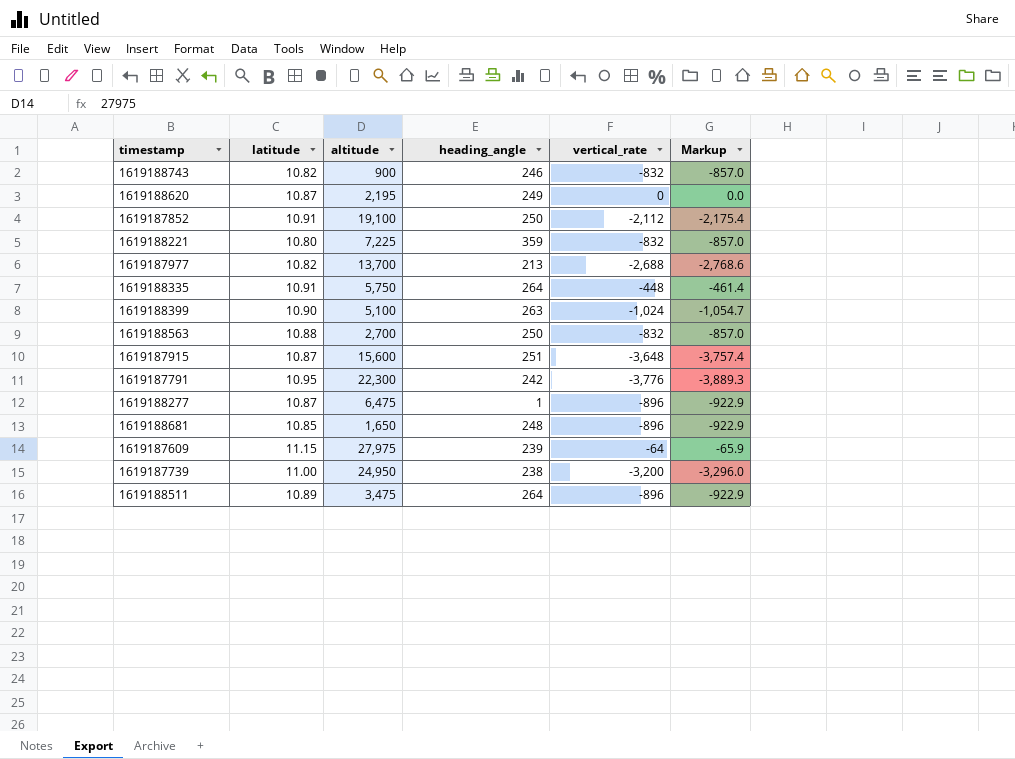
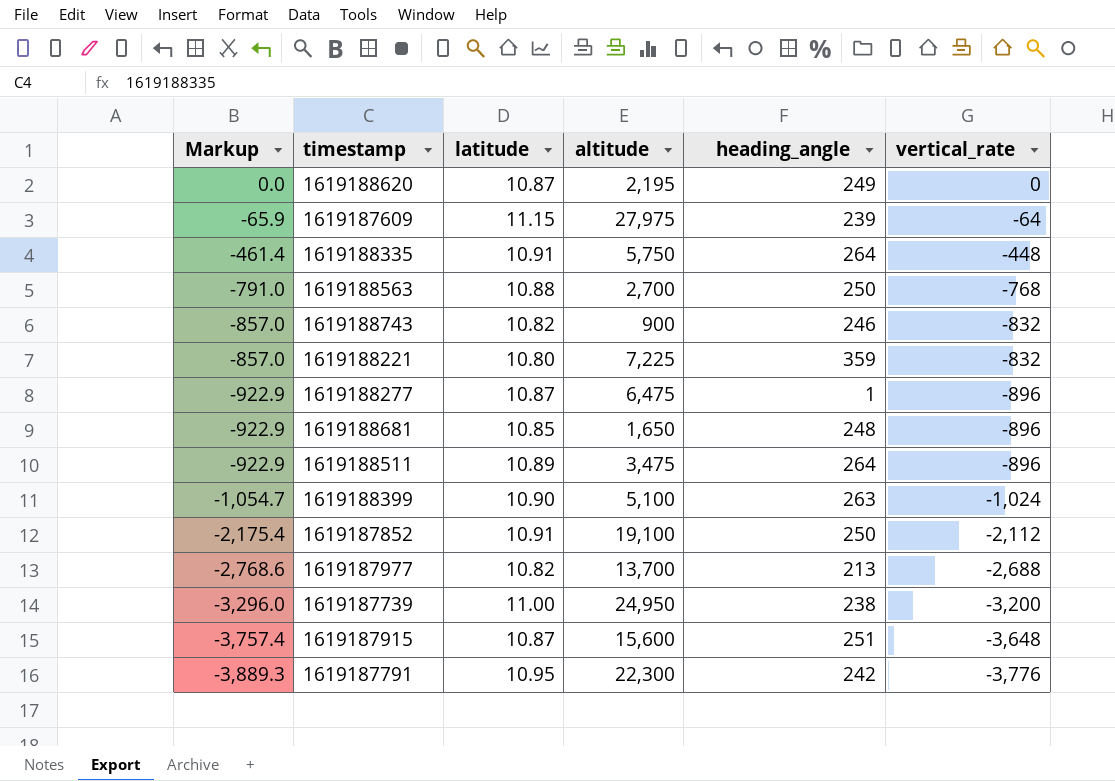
row order: none -> Markup descending
column Markup | position: 6 -> 1
1619188563 | Markup: -857.0 -> -791.0
1619188563 | vertical_rate: -832 -> -768

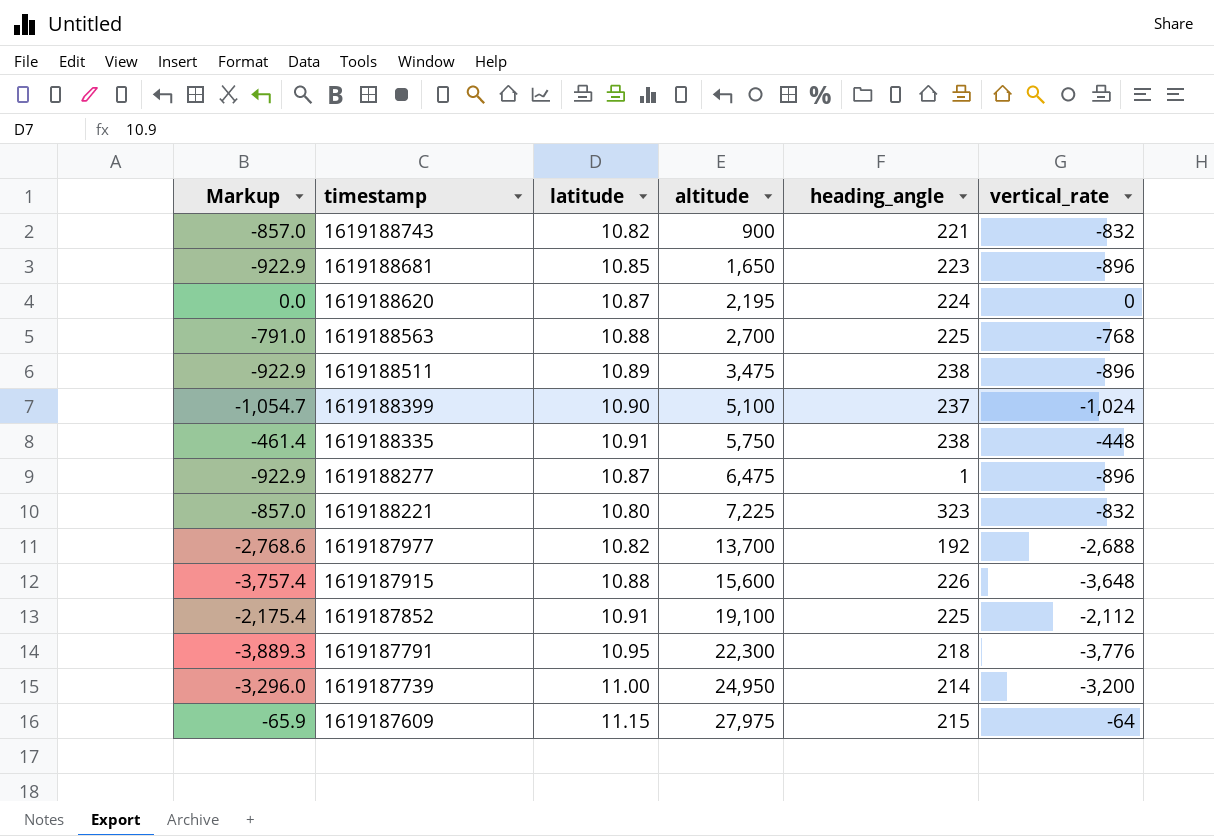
row order: Markup descending -> timestamp descending
1619188743 | heading_angle: 246 -> 221
1619188681 | heading_angle: 248 -> 223
1619188620 | heading_angle: 249 -> 224
1619188563 | heading_angle: 250 -> 225
1619188511 | heading_angle: 264 -> 238
1619188399 | heading_angle: 263 -> 237
1619188335 | heading_angle: 264 -> 238
1619188221 | heading_angle: 359 -> 323
1619187977 | heading_angle: 213 -> 192
1619187915 | latitude: 10.87 -> 10.88
1619187915 | heading_angle: 251 -> 226
1619187852 | heading_angle: 250 -> 225
1619187791 | heading_angle: 242 -> 218
1619187739 | heading_angle: 238 -> 214
1619187609 | heading_angle: 239 -> 215

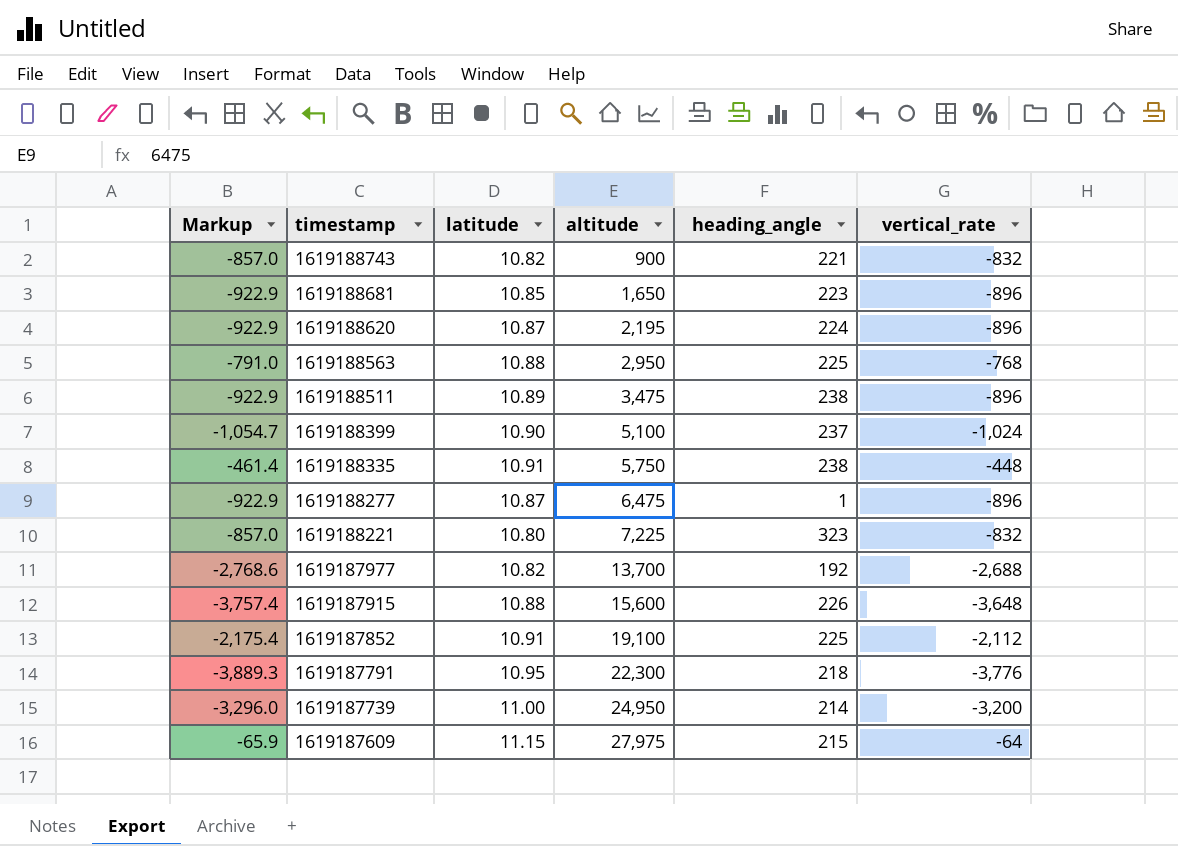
1619188620 | Markup: 0.0 -> -922.9
1619188620 | vertical_rate: 0 -> -896
1619188563 | altitude: 2,700 -> 2,950

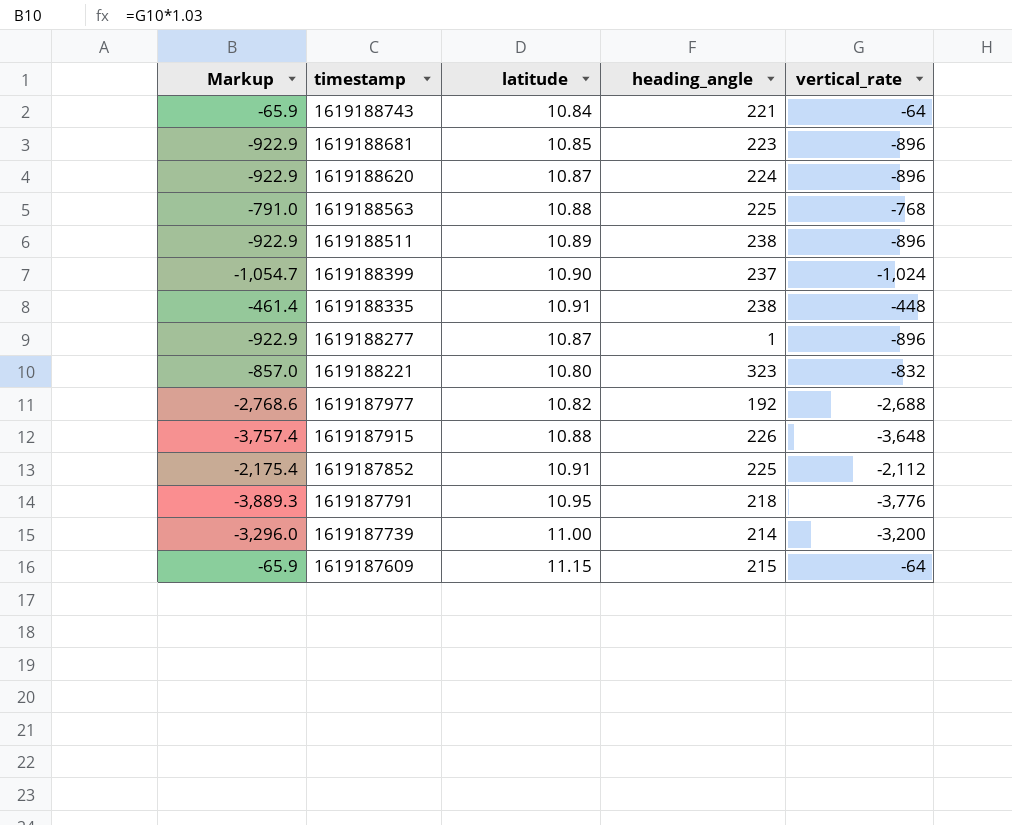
column altitude | position: 4 -> none
1619188743 | Markup: -857.0 -> -65.9
1619188743 | latitude: 10.82 -> 10.84
1619188743 | vertical_rate: -832 -> -64

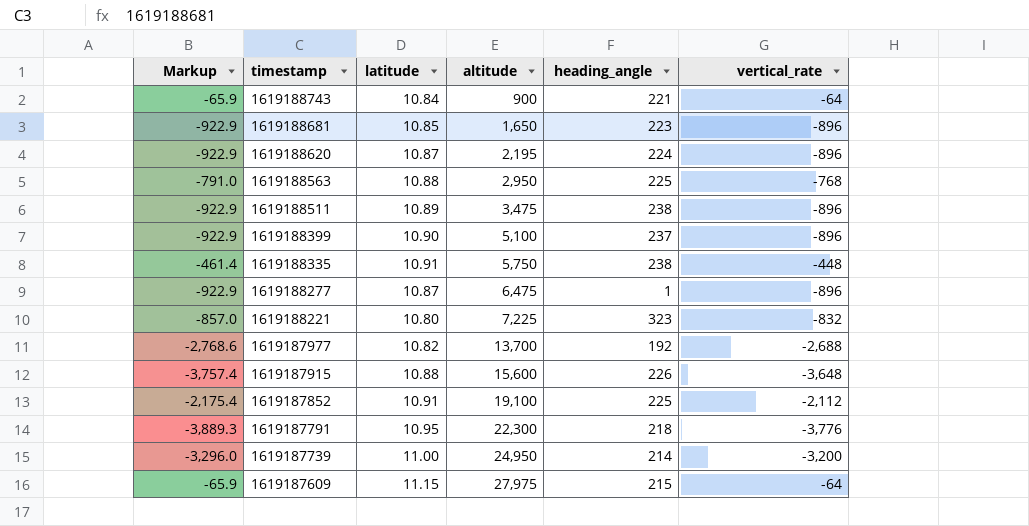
column altitude | position: none -> 4
1619188399 | Markup: -1,054.7 -> -922.9
1619188399 | vertical_rate: -1,024 -> -896

